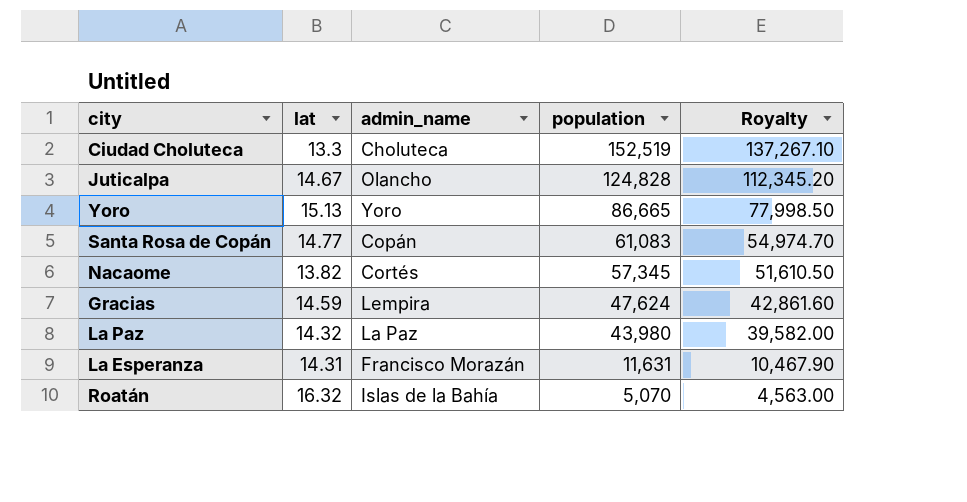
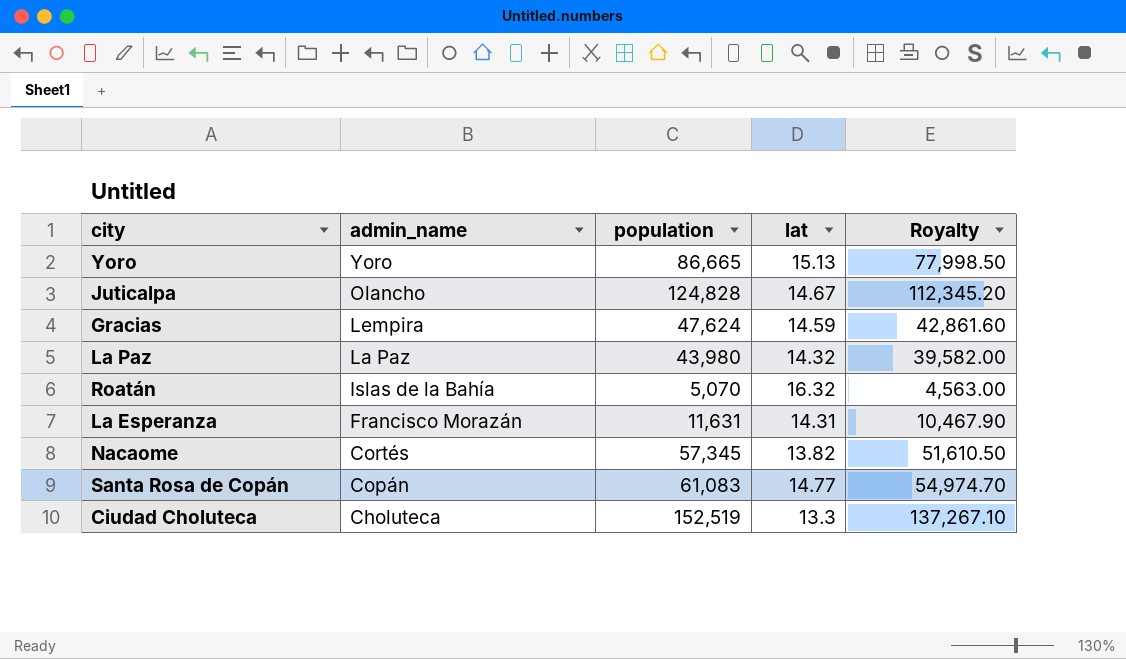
row order: population descending -> admin_name descending
column lat | position: 2 -> 4

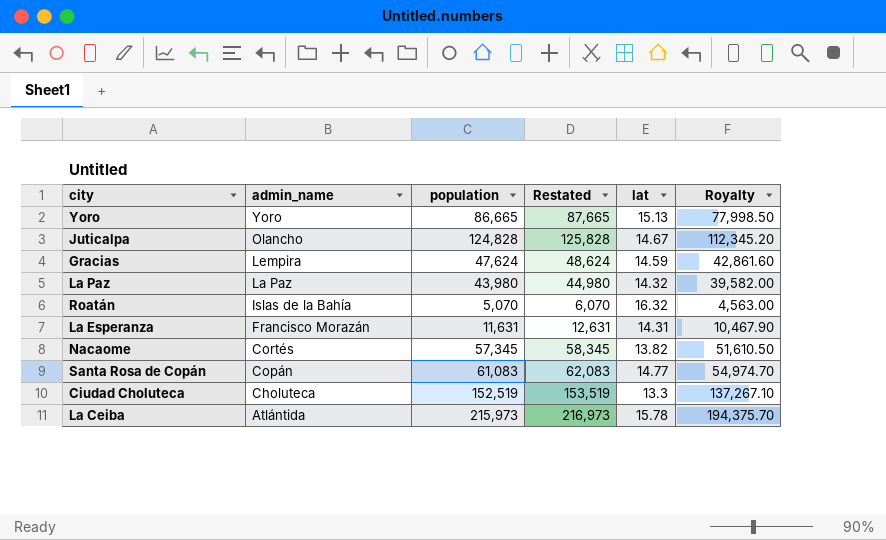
column Restated | formula: none -> [population] + 1000
row La Ceiba: none -> Atlántida | 215,973 | 216,973 | 15.78 | 194,375.70

